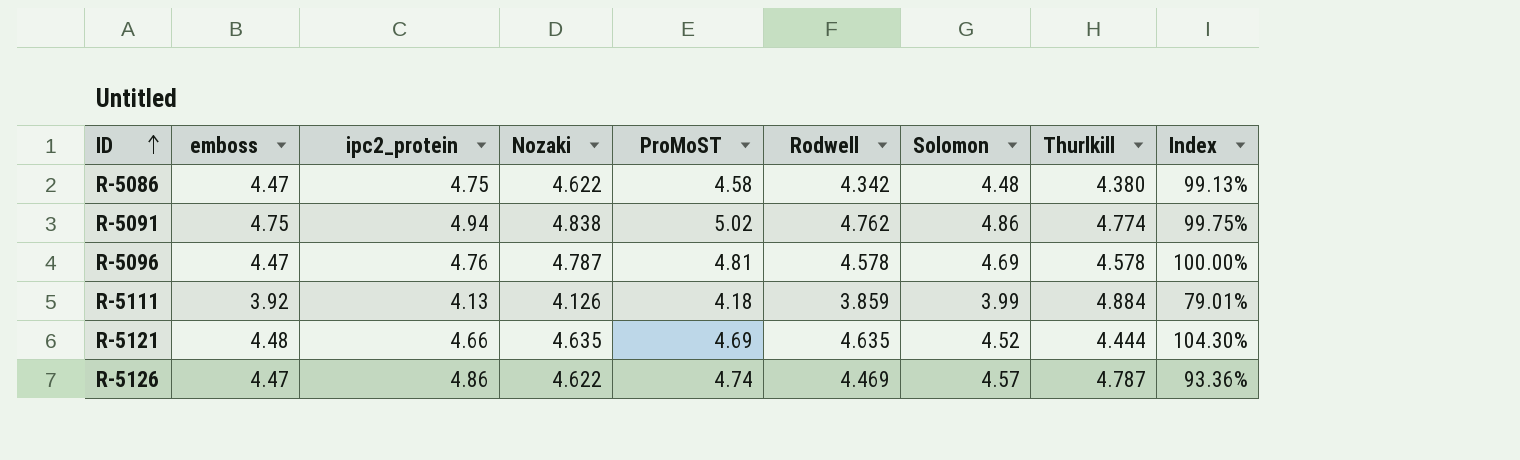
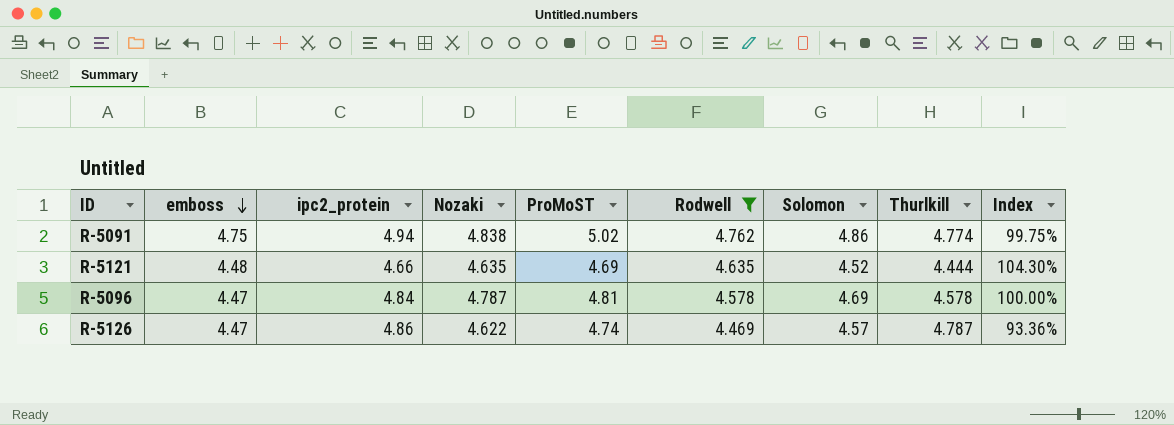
filter: none -> Rodwell >= 4.469
row order: ID ascending -> emboss descending
R-5096 | ipc2_protein: 4.76 -> 4.84

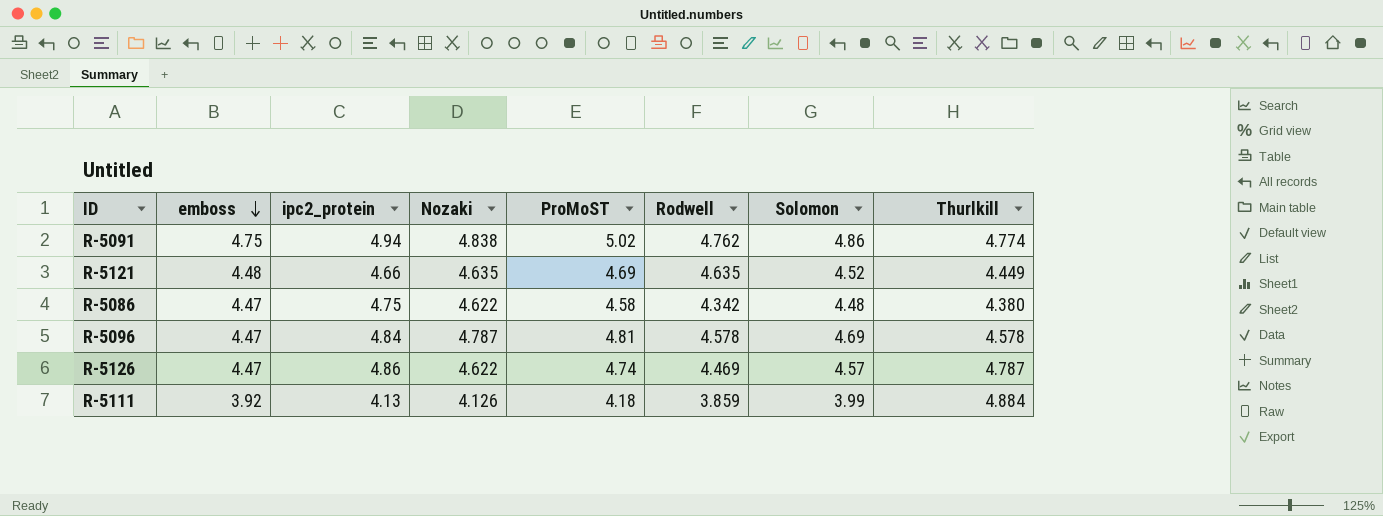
filter: Rodwell >= 4.469 -> none
column Index | formula: [Rodwell] / [Thurlkill] -> none
R-5121 | Thurlkill: 4.444 -> 4.449

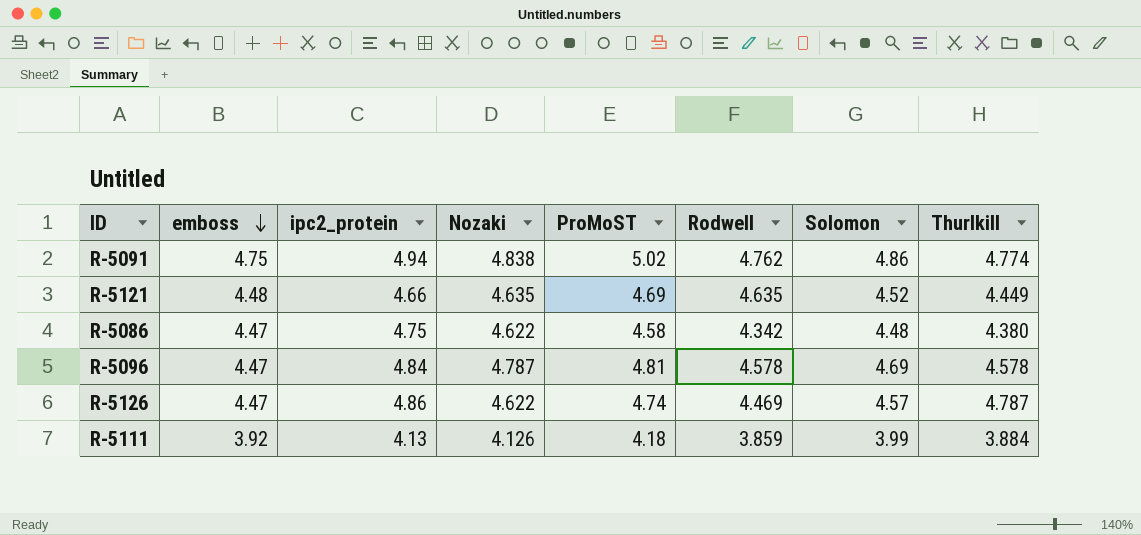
R-5111 | Thurlkill: 4.884 -> 3.884

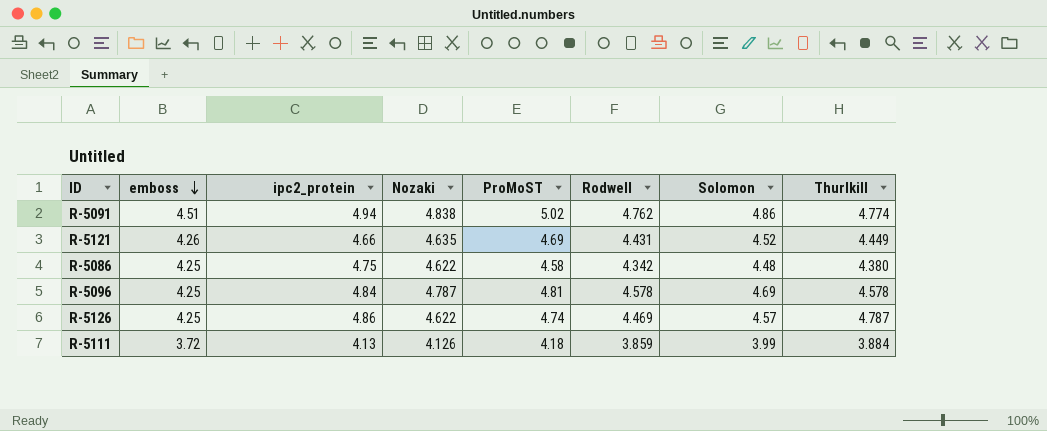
R-5091 | emboss: 4.75 -> 4.51
R-5121 | emboss: 4.48 -> 4.26
R-5121 | Rodwell: 4.635 -> 4.431
R-5086 | emboss: 4.47 -> 4.25
R-5096 | emboss: 4.47 -> 4.25
R-5126 | emboss: 4.47 -> 4.25
R-5111 | emboss: 3.92 -> 3.72

